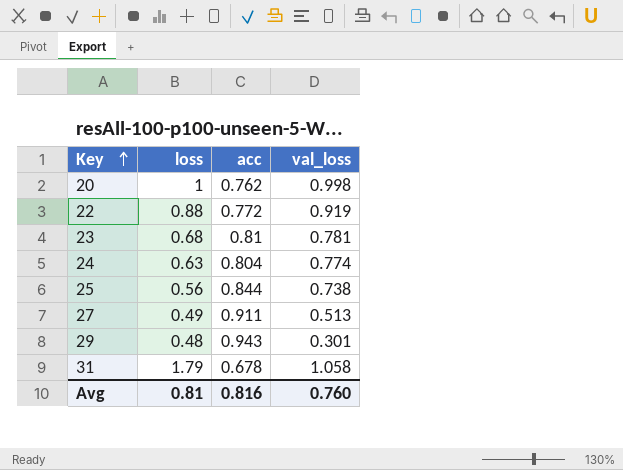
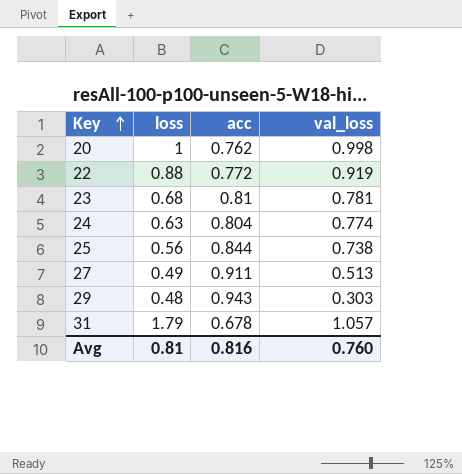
29 | val_loss: 0.301 -> 0.303
31 | val_loss: 1.058 -> 1.057

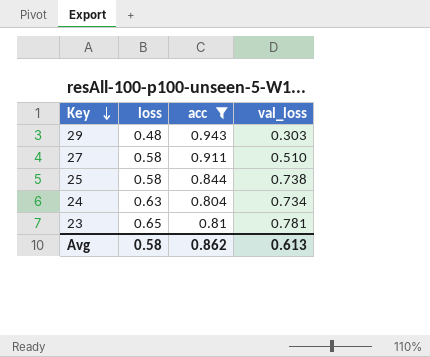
filter: none -> acc >= 0.804
row order: Key ascending -> Key descending
27 | loss: 0.49 -> 0.58
27 | val_loss: 0.513 -> 0.510
25 | loss: 0.56 -> 0.58
24 | val_loss: 0.774 -> 0.734
23 | loss: 0.68 -> 0.65
Avg | loss: 0.81 -> 0.58
Avg | acc: 0.816 -> 0.862
Avg | val_loss: 0.760 -> 0.613

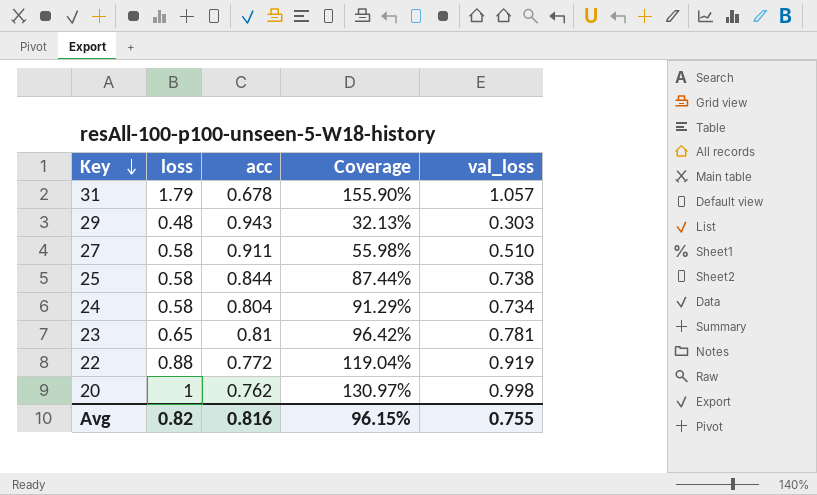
filter: acc >= 0.804 -> none
column Coverage | formula: none -> [val_loss] / [acc]
24 | loss: 0.63 -> 0.58
Avg | loss: 0.58 -> 0.82
Avg | acc: 0.862 -> 0.816
Avg | val_loss: 0.613 -> 0.755

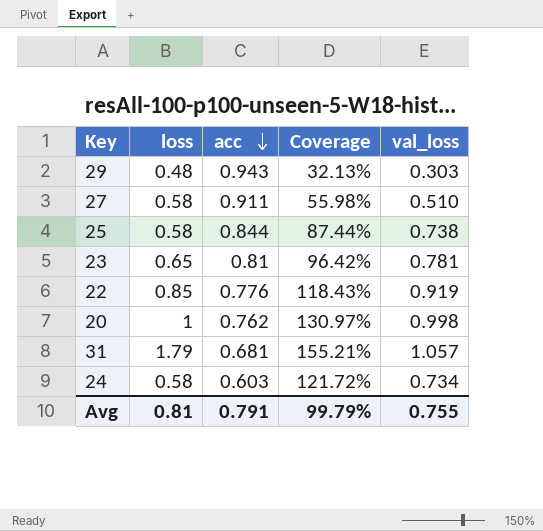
row order: Key descending -> acc descending
22 | loss: 0.88 -> 0.85
22 | acc: 0.772 -> 0.776
22 | Coverage: 119.04% -> 118.43%
31 | acc: 0.678 -> 0.681
31 | Coverage: 155.90% -> 155.21%
24 | acc: 0.804 -> 0.603
24 | Coverage: 91.29% -> 121.72%
Avg | loss: 0.82 -> 0.81
Avg | acc: 0.816 -> 0.791
Avg | Coverage: 96.15% -> 99.79%

